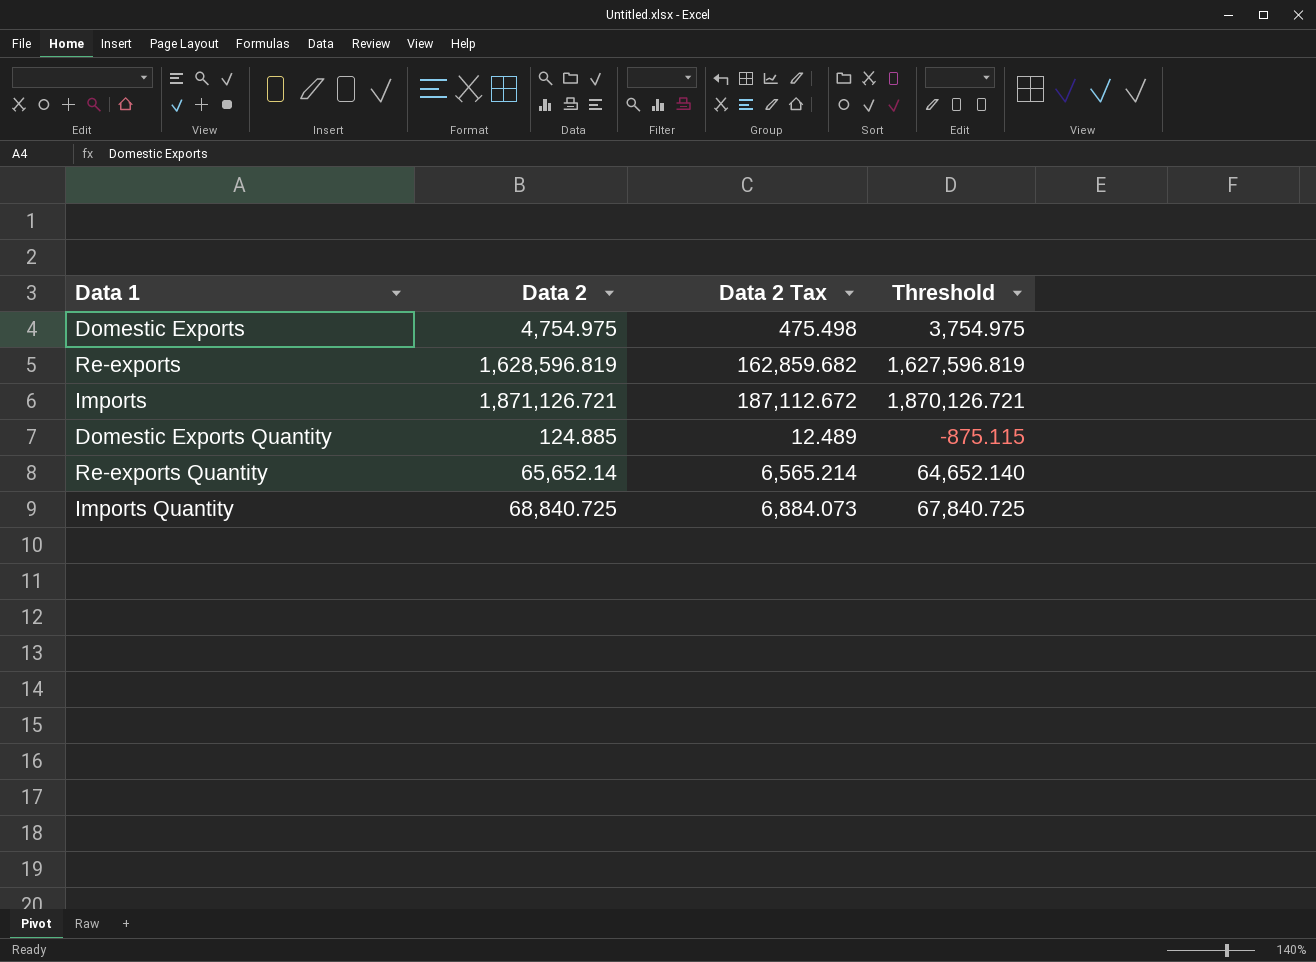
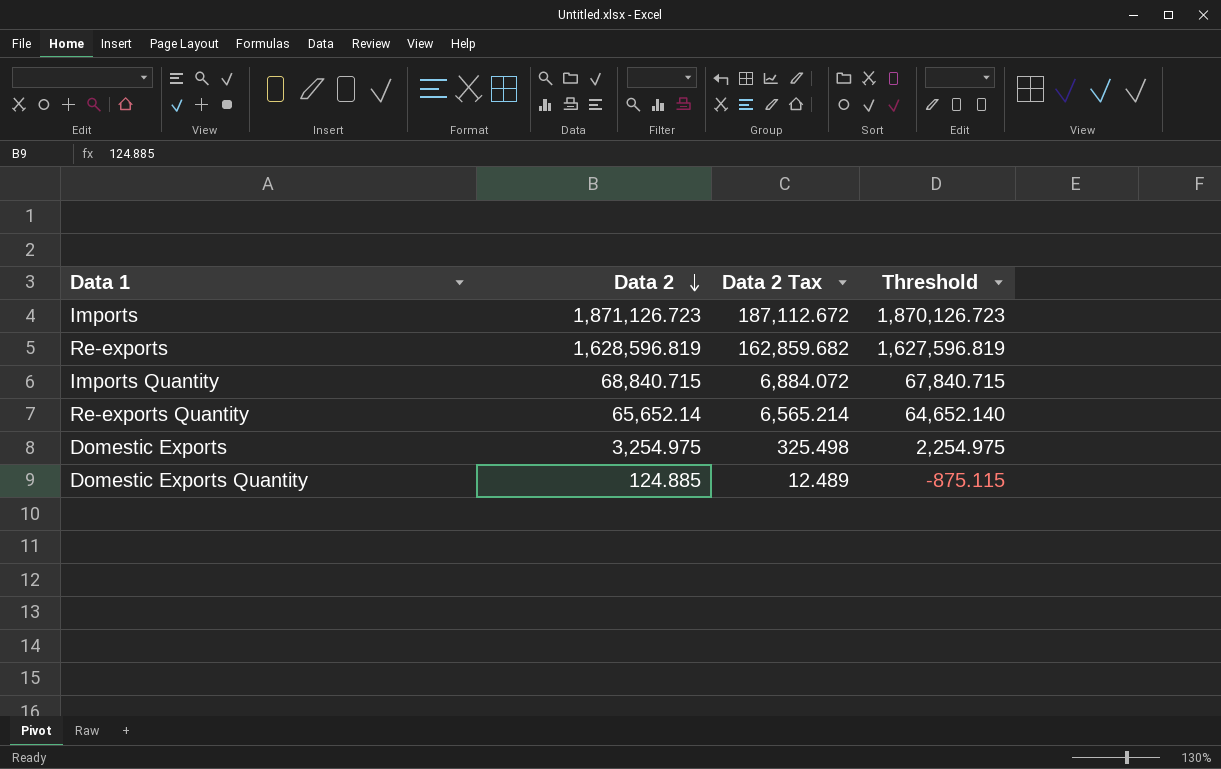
row order: none -> Data 2 descending
Imports | Data 2: 1,871,126.721 -> 1,871,126.723
Imports | Threshold: 1,870,126.721 -> 1,870,126.723
Imports Quantity | Data 2: 68,840.725 -> 68,840.715
Imports Quantity | Data 2 Tax: 6,884.073 -> 6,884.072
Imports Quantity | Threshold: 67,840.725 -> 67,840.715
Domestic Exports | Data 2: 4,754.975 -> 3,254.975
Domestic Exports | Data 2 Tax: 475.498 -> 325.498
Domestic Exports | Threshold: 3,754.975 -> 2,254.975

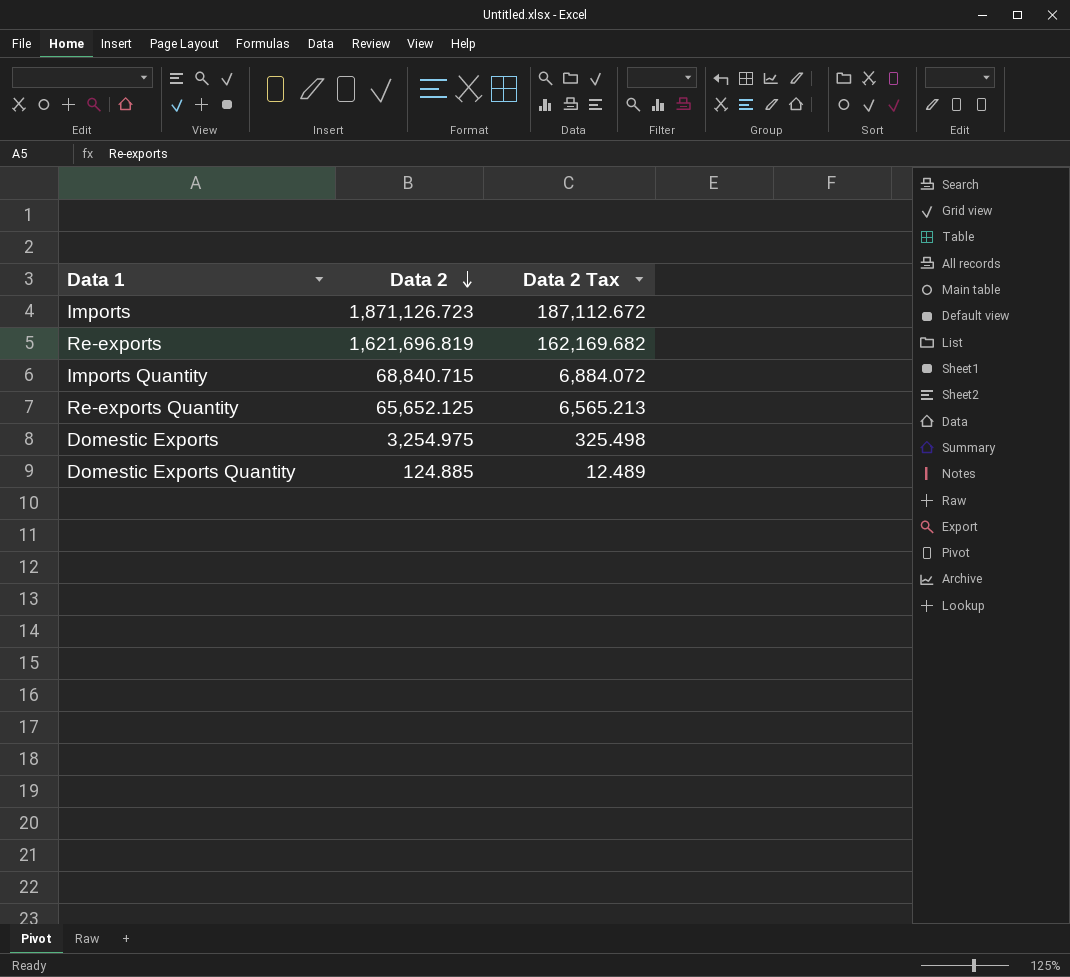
column Threshold | formula: [Data 2] - 1000 -> none
Re-exports | Data 2: 1,628,596.819 -> 1,621,696.819
Re-exports | Data 2 Tax: 162,859.682 -> 162,169.682
Re-exports Quantity | Data 2: 65,652.14 -> 65,652.125
Re-exports Quantity | Data 2 Tax: 6,565.214 -> 6,565.213

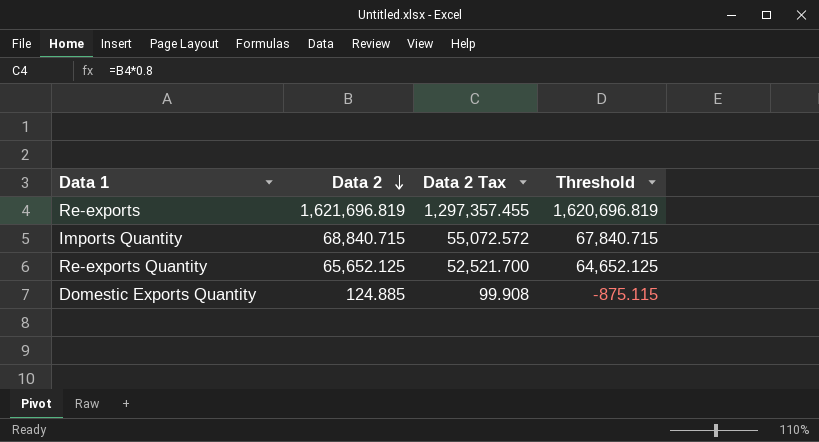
column Data 2 Tax | formula: [Data 2] * 0.1 -> [Data 2] * 0.8
column Threshold | formula: none -> [Data 2] - 1000
row Imports: 1,871,126.723 | 187,112.672 -> none
row Domestic Exports: 3,254.975 | 325.498 -> none

